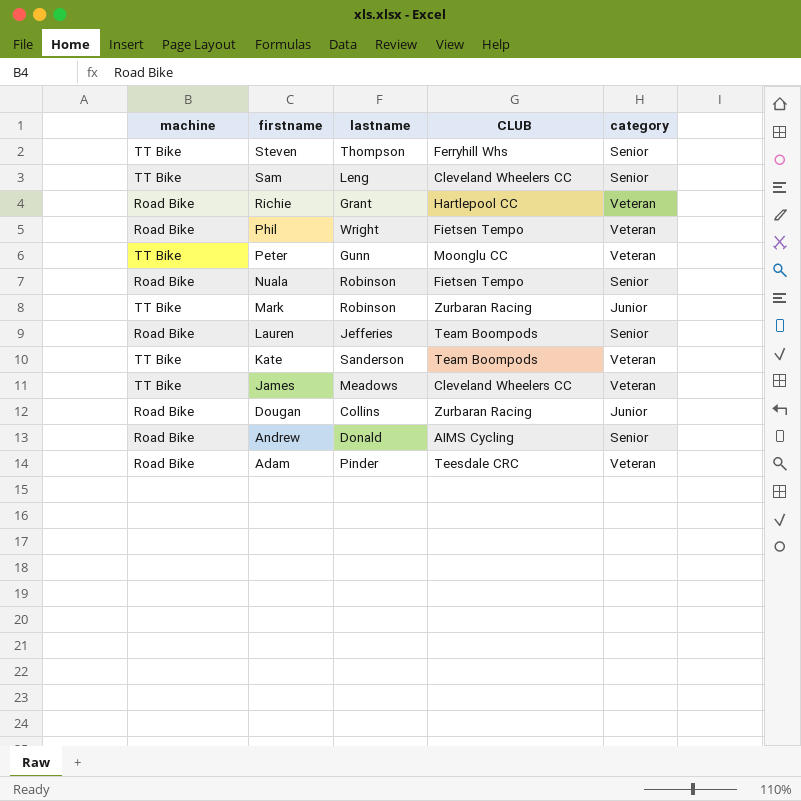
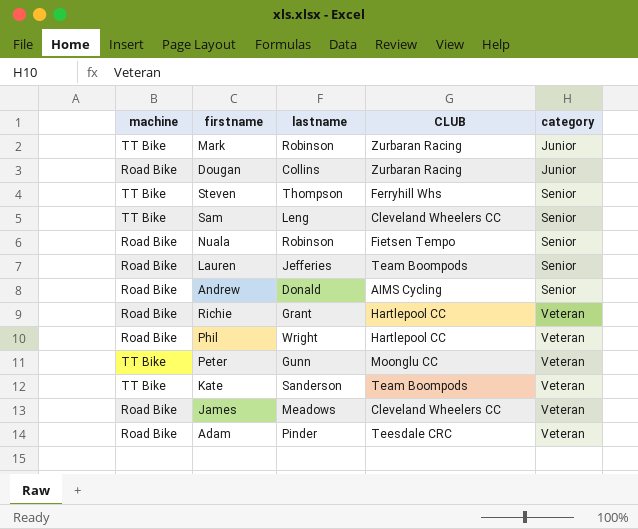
row order: firstname descending -> category ascending
Phil | CLUB: Fietsen Tempo -> Hartlepool CC
James | machine: TT Bike -> Road Bike

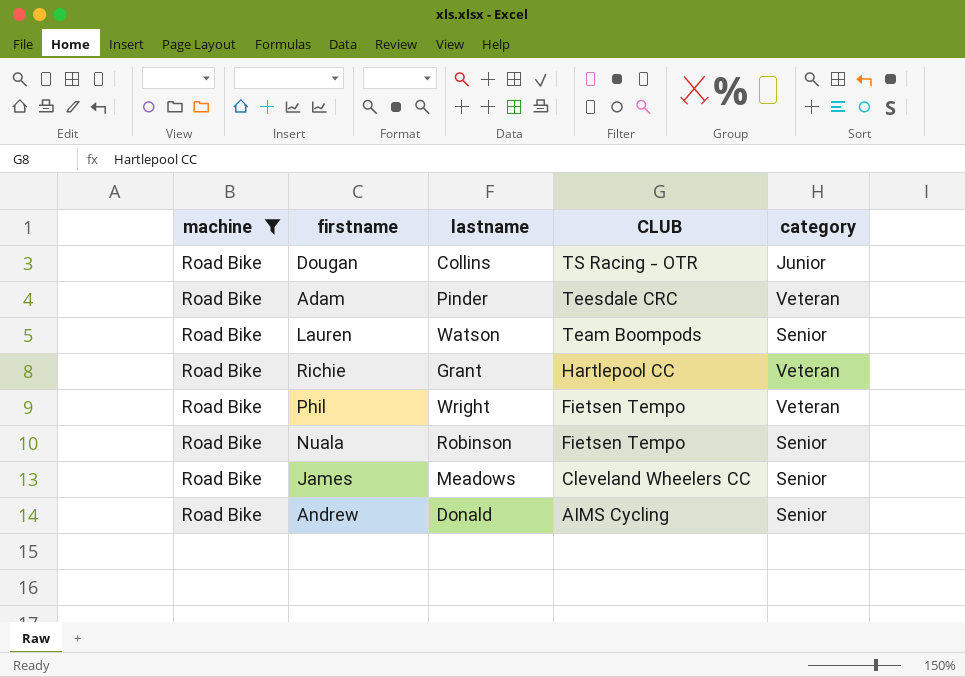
filter: none -> machine = Road Bike
row order: category ascending -> CLUB descending
Dougan | CLUB: Zurbaran Racing -> TS Racing - OTR
Lauren | lastname: Jefferies -> Watson
Phil | CLUB: Hartlepool CC -> Fietsen Tempo
James | category: Veteran -> Senior

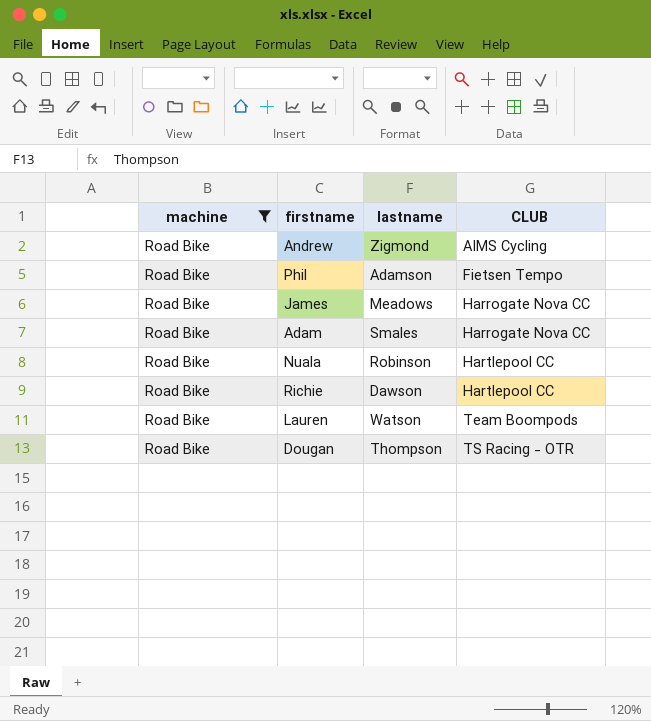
row order: CLUB descending -> CLUB ascending
column category | position: 5 -> none
Andrew | lastname: Donald -> Zigmond
Phil | lastname: Wright -> Adamson
James | CLUB: Cleveland Wheelers CC -> Harrogate Nova CC
Adam | lastname: Pinder -> Smales
Adam | CLUB: Teesdale CRC -> Harrogate Nova CC
Nuala | CLUB: Fietsen Tempo -> Hartlepool CC
Richie | lastname: Grant -> Dawson
Dougan | lastname: Collins -> Thompson

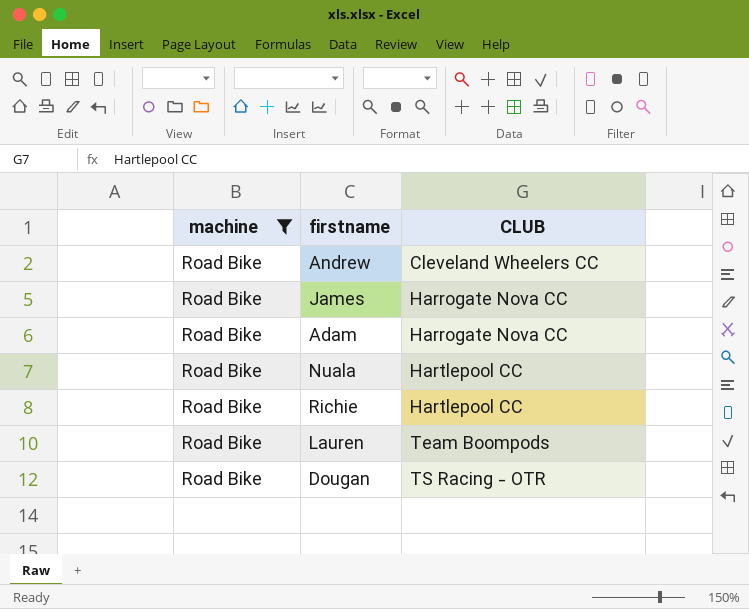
column lastname | position: 3 -> none
row Phil: Road Bike | Adamson | Fietsen Tempo -> none
Andrew | CLUB: AIMS Cycling -> Cleveland Wheelers CC

